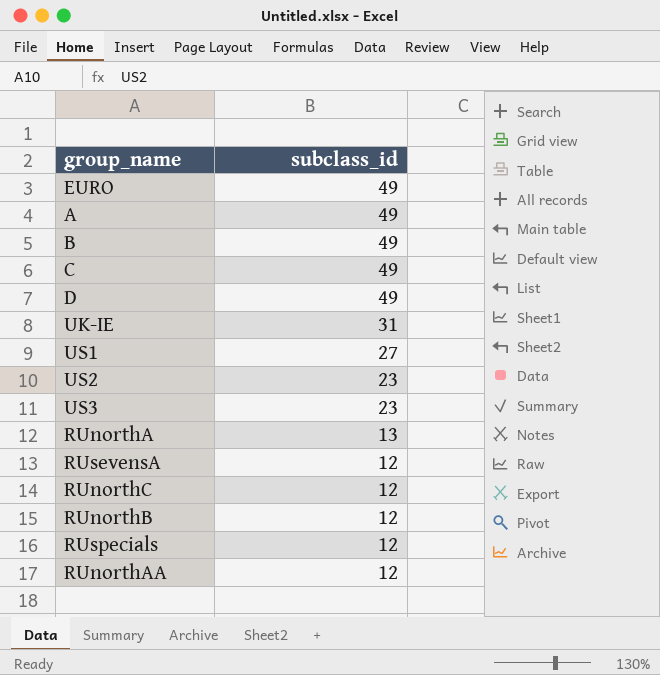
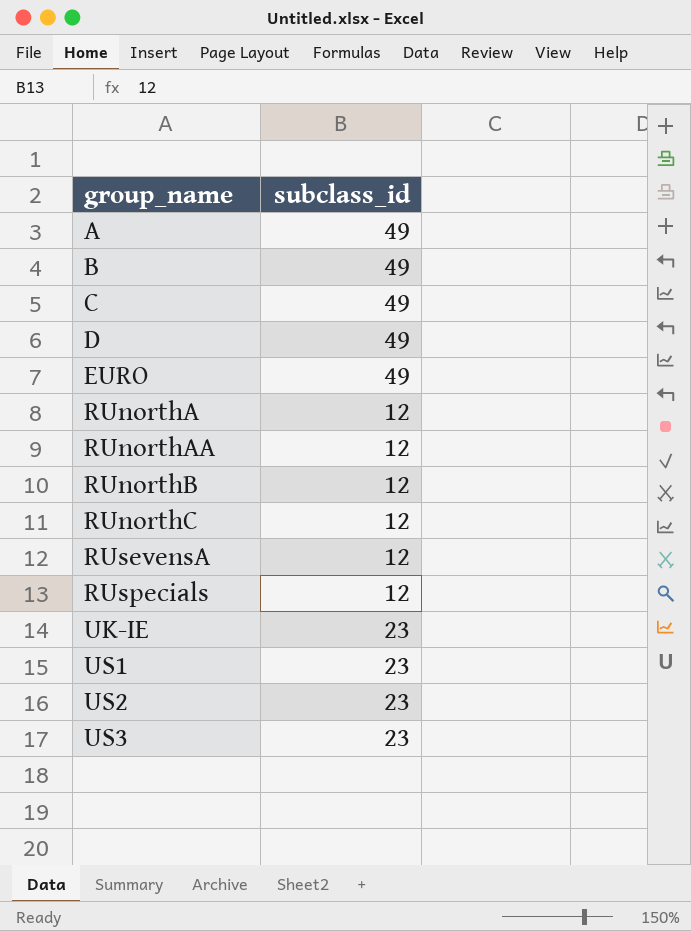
row order: subclass_id descending -> group_name ascending
RUnorthA | subclass_id: 13 -> 12
UK-IE | subclass_id: 31 -> 23
US1 | subclass_id: 27 -> 23

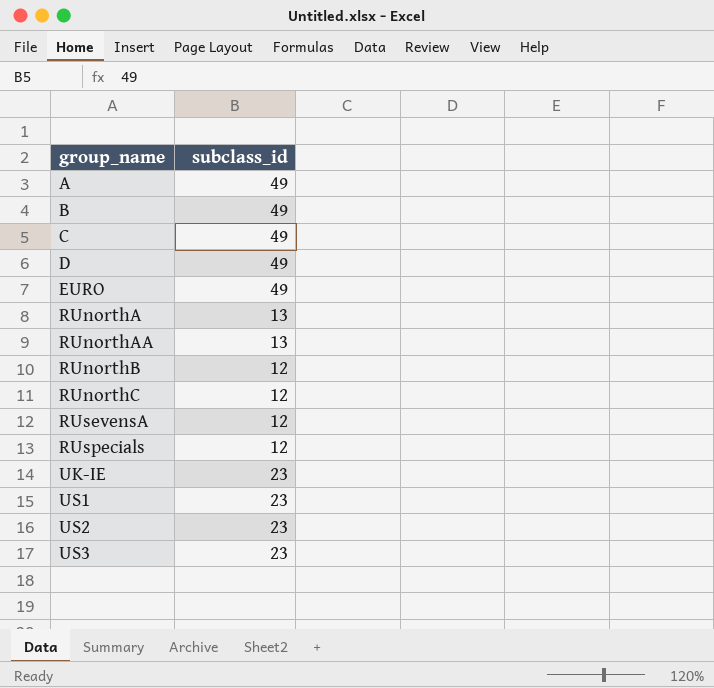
RUnorthA | subclass_id: 12 -> 13
RUnorthAA | subclass_id: 12 -> 13

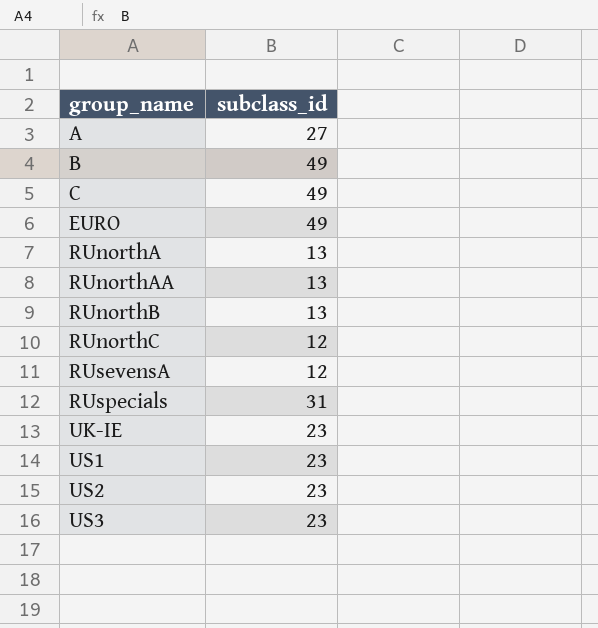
row D: 49 -> none
A | subclass_id: 49 -> 27
RUnorthB | subclass_id: 12 -> 13
RUspecials | subclass_id: 12 -> 31

